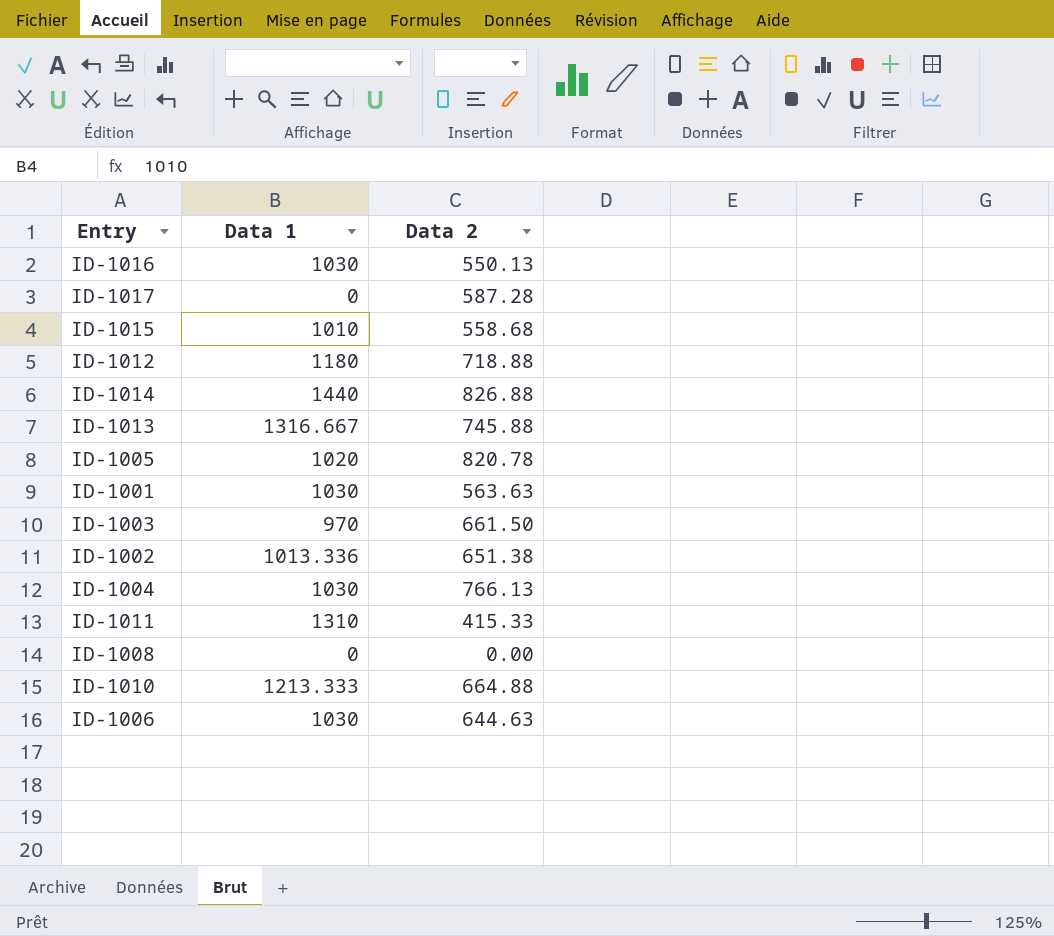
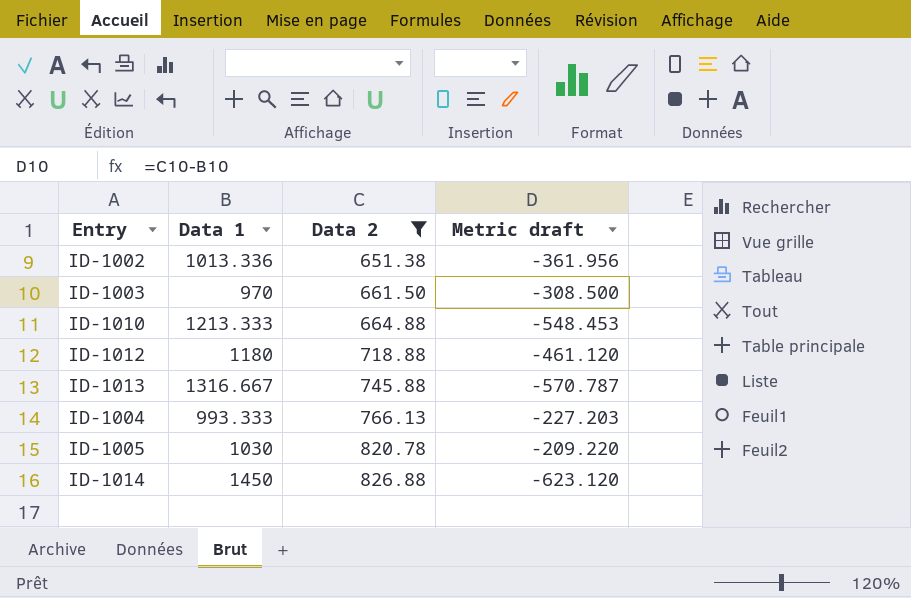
filter: none -> Data 2 >= 651.38
row order: none -> Data 2 ascending
column Metric draft | formula: none -> [Data 2] - [Data 1]
ID-1004 | Data 1: 1030 -> 993.333
ID-1005 | Data 1: 1020 -> 1030
ID-1014 | Data 1: 1440 -> 1450

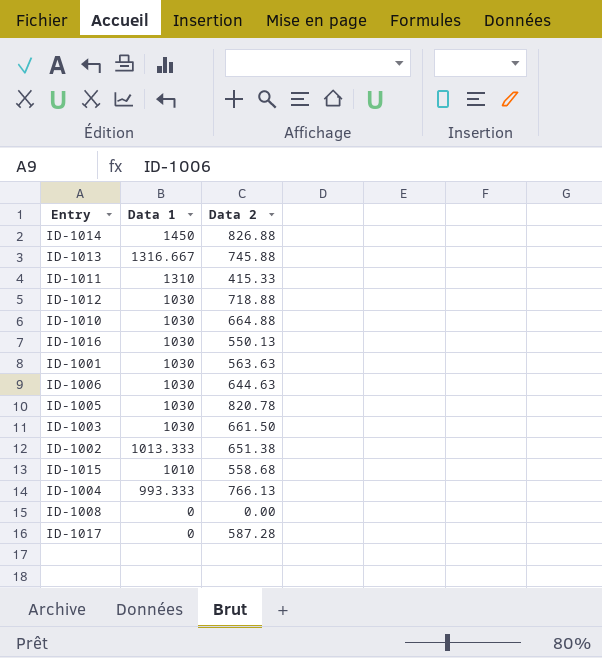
filter: Data 2 >= 651.38 -> none
row order: Data 2 ascending -> Data 1 descending
column Metric draft | formula: [Data 2] - [Data 1] -> none
ID-1012 | Data 1: 1180 -> 1030
ID-1010 | Data 1: 1213.333 -> 1030
ID-1003 | Data 1: 970 -> 1030
ID-1002 | Data 1: 1013.336 -> 1013.333

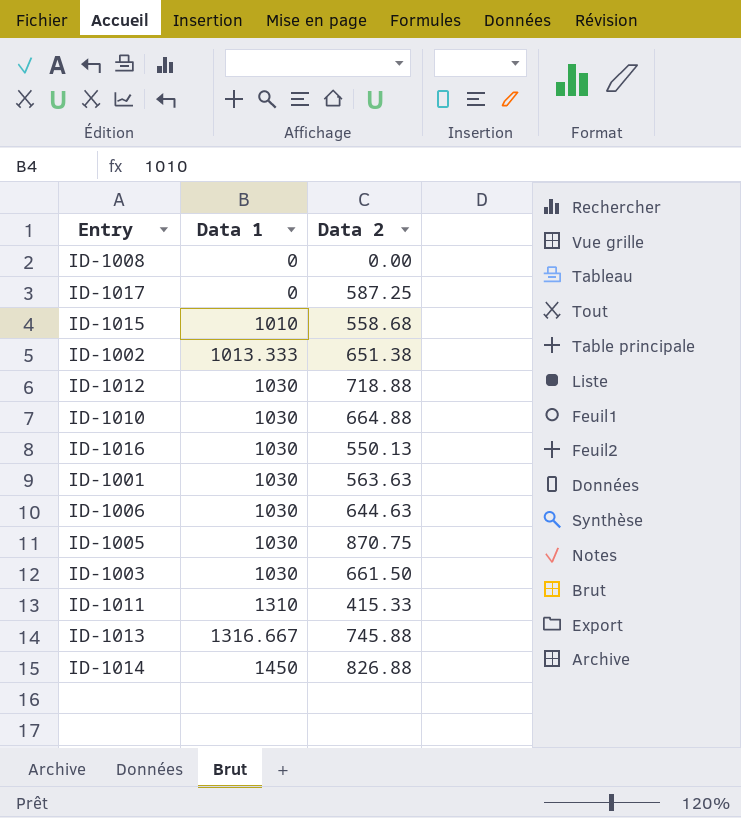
row order: Data 1 descending -> Data 1 ascending
row ID-1004: 993.333 | 766.13 -> none
ID-1017 | Data 2: 587.28 -> 587.25
ID-1005 | Data 2: 820.78 -> 870.75

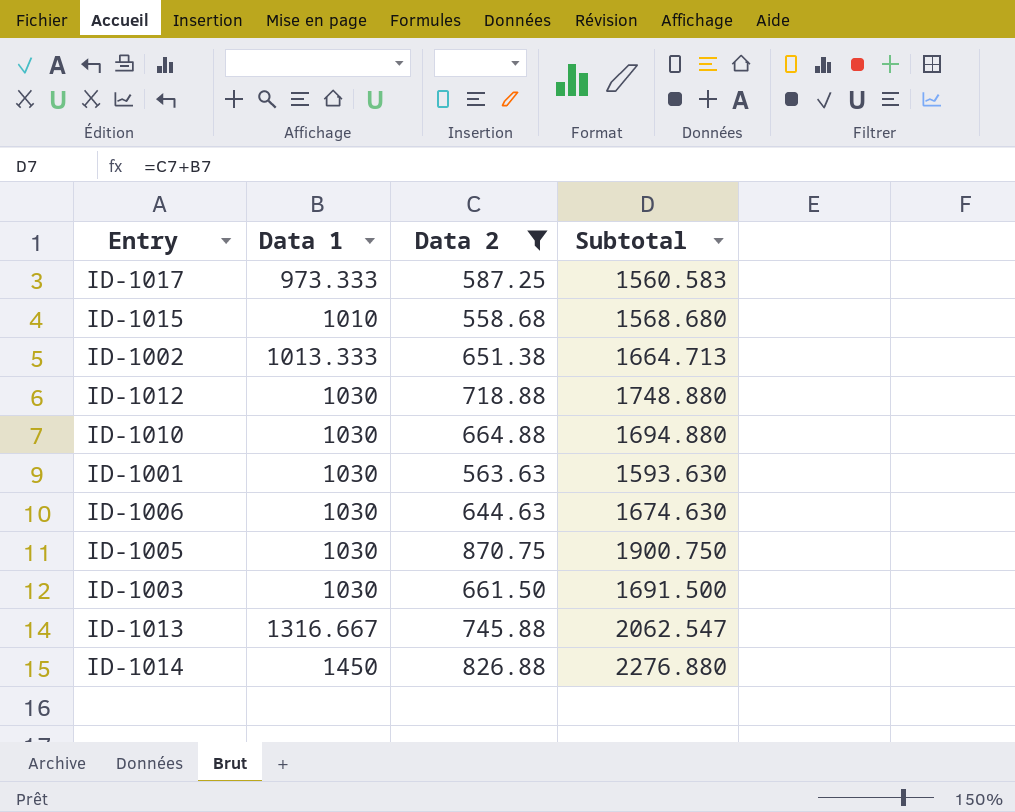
filter: none -> Data 2 >= 558.68
column Subtotal | formula: none -> [Data 1] + [Data 2]
ID-1017 | Data 1: 0 -> 973.333

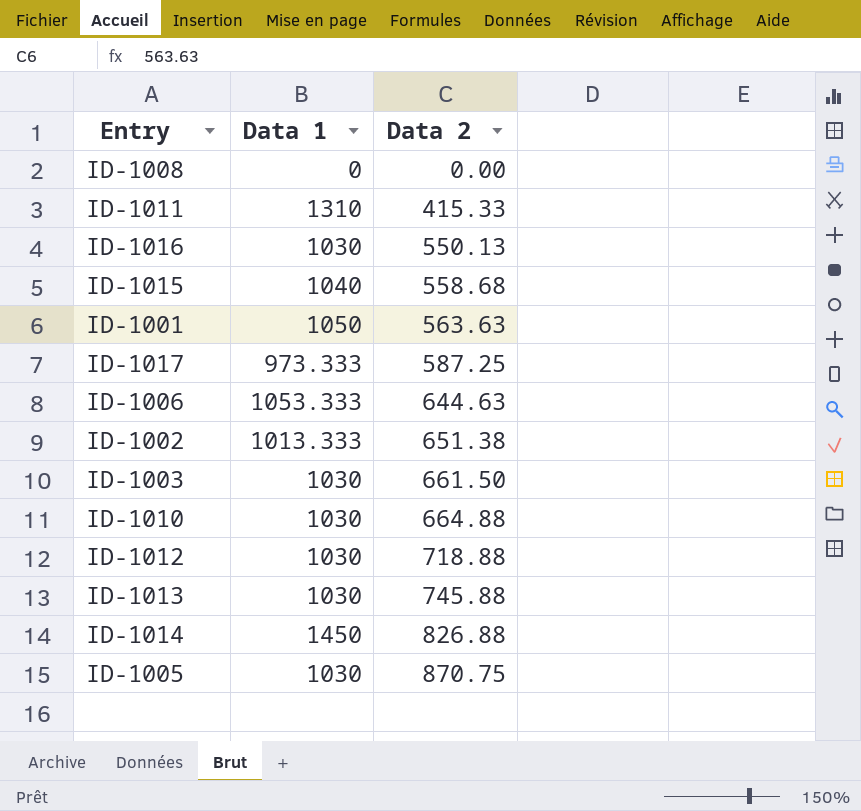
filter: Data 2 >= 558.68 -> none
row order: Data 1 ascending -> Data 2 ascending
column Subtotal | formula: [Data 1] + [Data 2] -> none
ID-1015 | Data 1: 1010 -> 1040
ID-1001 | Data 1: 1030 -> 1050
ID-1006 | Data 1: 1030 -> 1053.333
ID-1013 | Data 1: 1316.667 -> 1030

